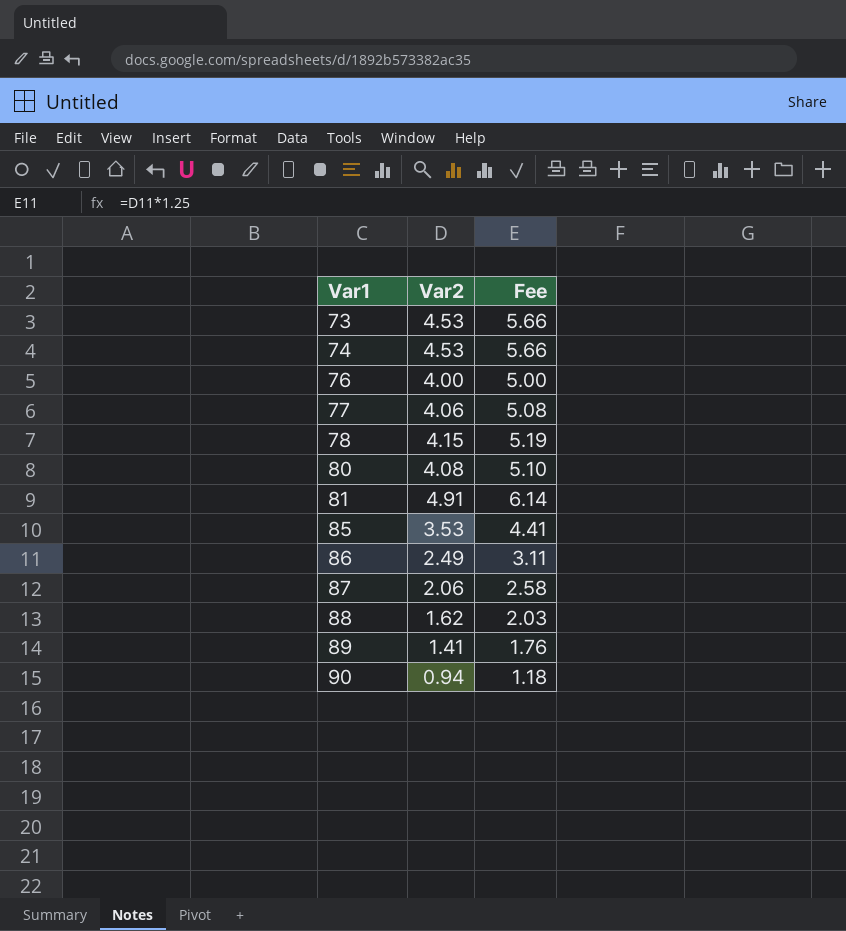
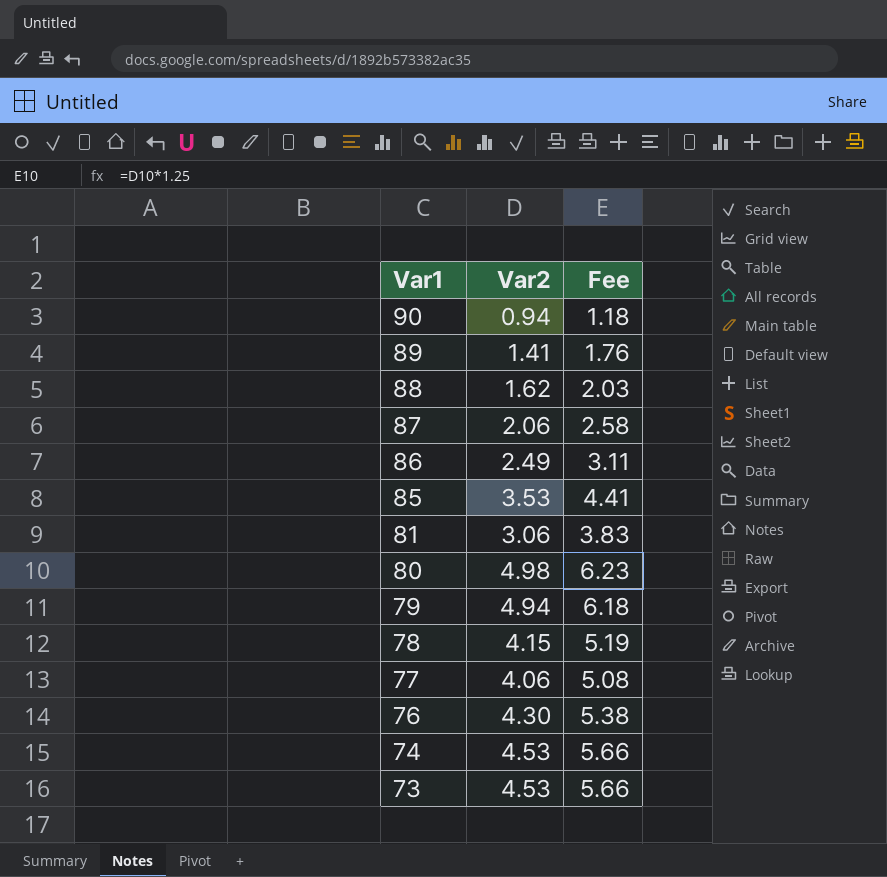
row order: Var1 ascending -> Var1 descending
81 | Var2: 4.91 -> 3.06
81 | Fee: 6.14 -> 3.83
80 | Var2: 4.08 -> 4.98
80 | Fee: 5.10 -> 6.23
row 79: none -> 4.94 | 6.18
76 | Var2: 4.00 -> 4.30
76 | Fee: 5.00 -> 5.38

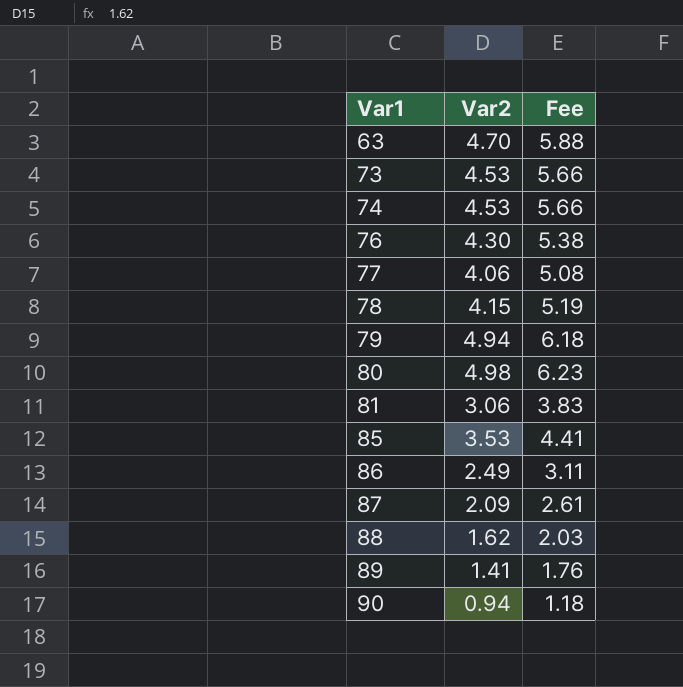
row order: Var1 descending -> Var1 ascending
row 63: none -> 4.70 | 5.88
87 | Var2: 2.06 -> 2.09
87 | Fee: 2.58 -> 2.61

